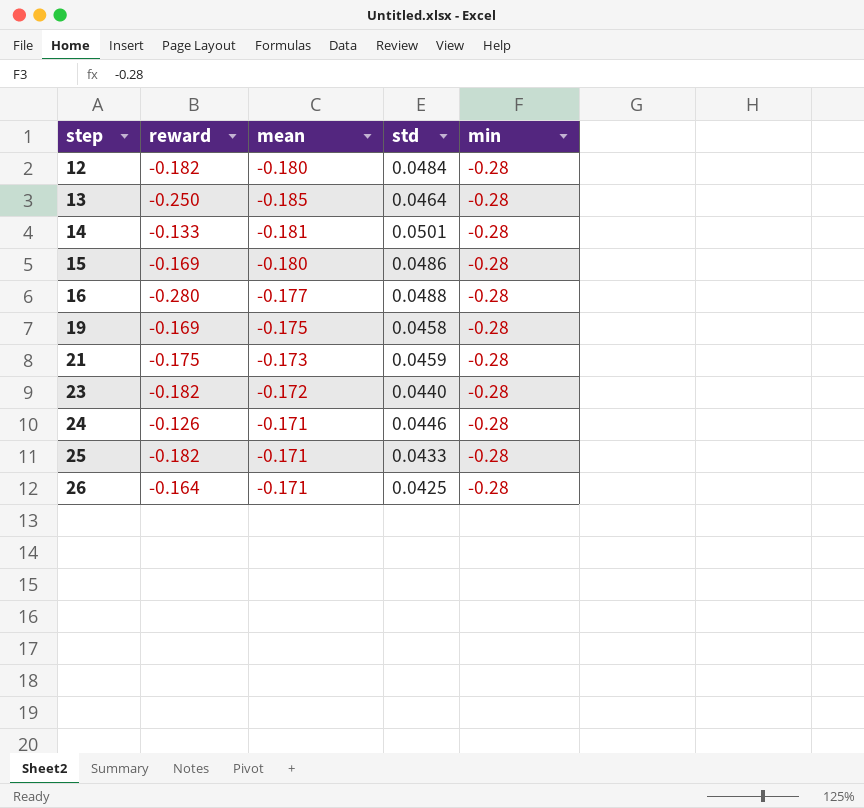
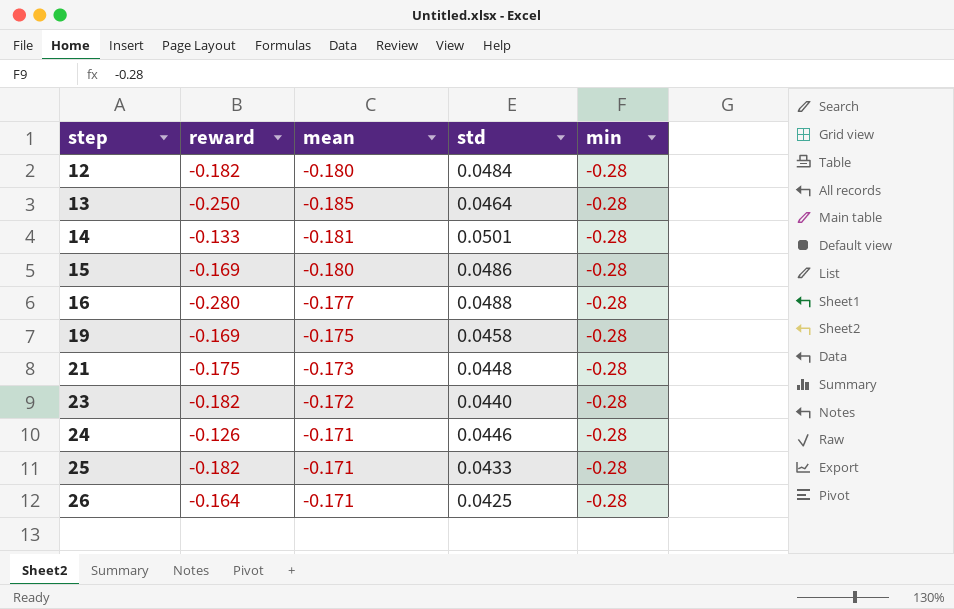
21 | std: 0.0459 -> 0.0448

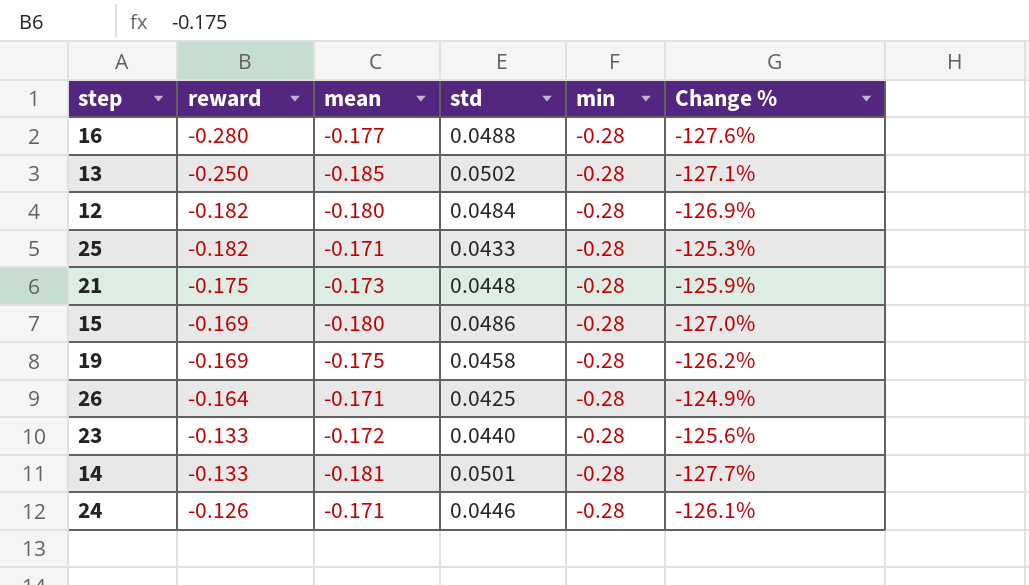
row order: step ascending -> reward ascending
column Change % | formula: none -> ([std] - [mean]) / [mean]
13 | std: 0.0464 -> 0.0502
23 | reward: -0.182 -> -0.133

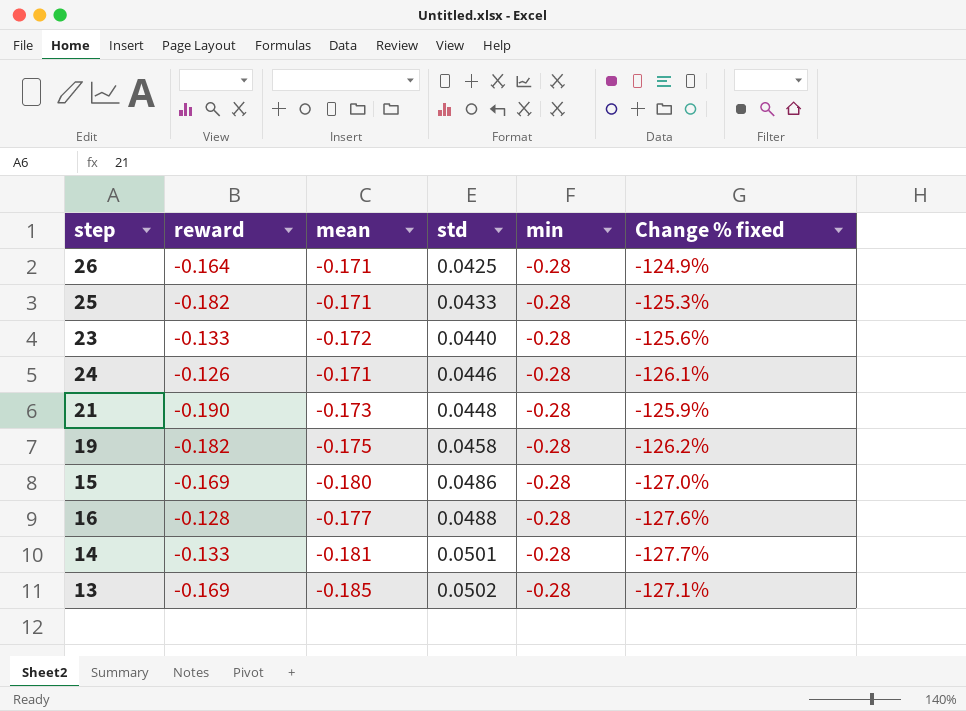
row order: reward ascending -> std ascending
column name: Change % -> Change % fixed
row 12: -0.182 | -0.180 | 0.0484 | -0.28 | -126.9% -> none
21 | reward: -0.175 -> -0.190
19 | reward: -0.169 -> -0.182
16 | reward: -0.280 -> -0.128
13 | reward: -0.250 -> -0.169

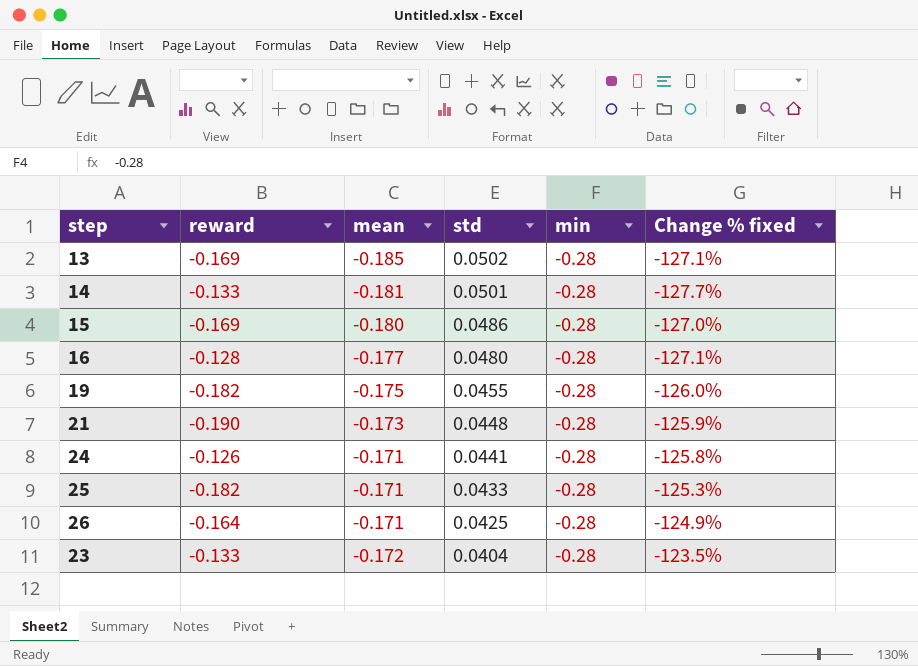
row order: std ascending -> std descending
16 | std: 0.0488 -> 0.0480
16 | Change % fixed: -127.6% -> -127.1%
19 | std: 0.0458 -> 0.0455
19 | Change % fixed: -126.2% -> -126.0%
24 | std: 0.0446 -> 0.0441
24 | Change % fixed: -126.1% -> -125.8%
23 | std: 0.0440 -> 0.0404
23 | Change % fixed: -125.6% -> -123.5%

